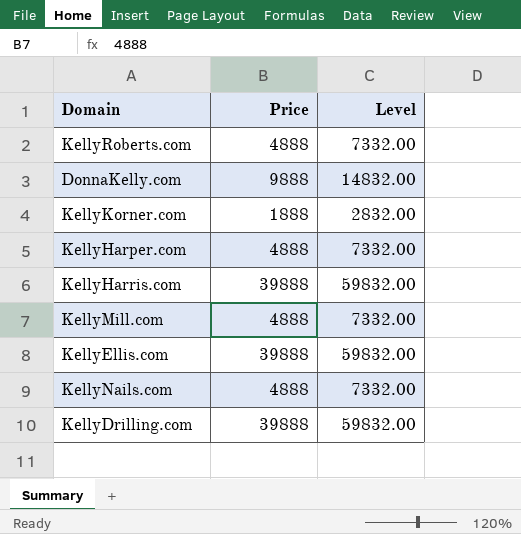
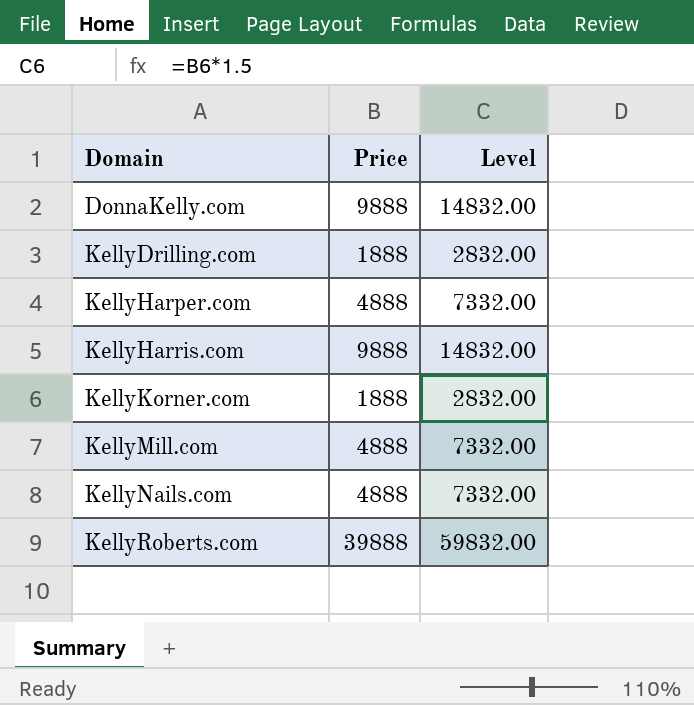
row order: none -> Domain ascending
row KellyEllis.com: 39888 | 59832.00 -> none
KellyDrilling.com | Price: 39888 -> 1888
KellyDrilling.com | Level: 59832.00 -> 2832.00
KellyHarris.com | Price: 39888 -> 9888
KellyHarris.com | Level: 59832.00 -> 14832.00
KellyRoberts.com | Price: 4888 -> 39888
KellyRoberts.com | Level: 7332.00 -> 59832.00

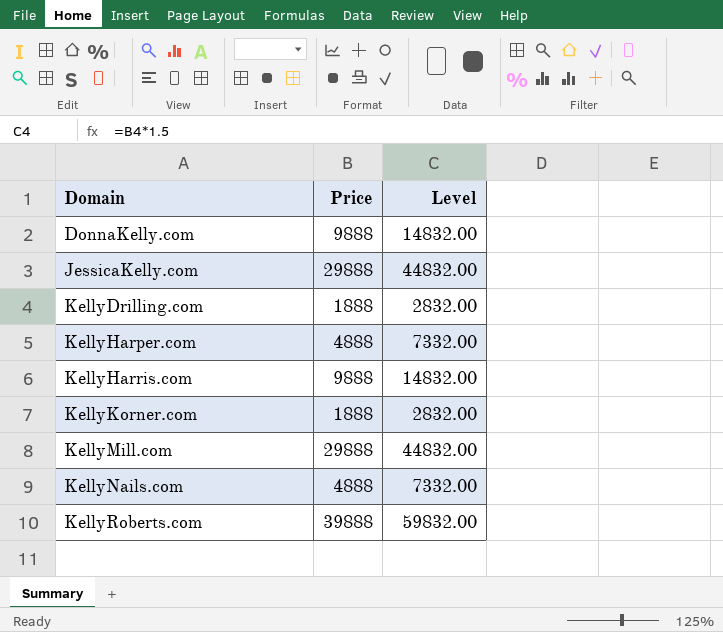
row JessicaKelly.com: none -> 29888 | 44832.00
KellyMill.com | Price: 4888 -> 29888
KellyMill.com | Level: 7332.00 -> 44832.00

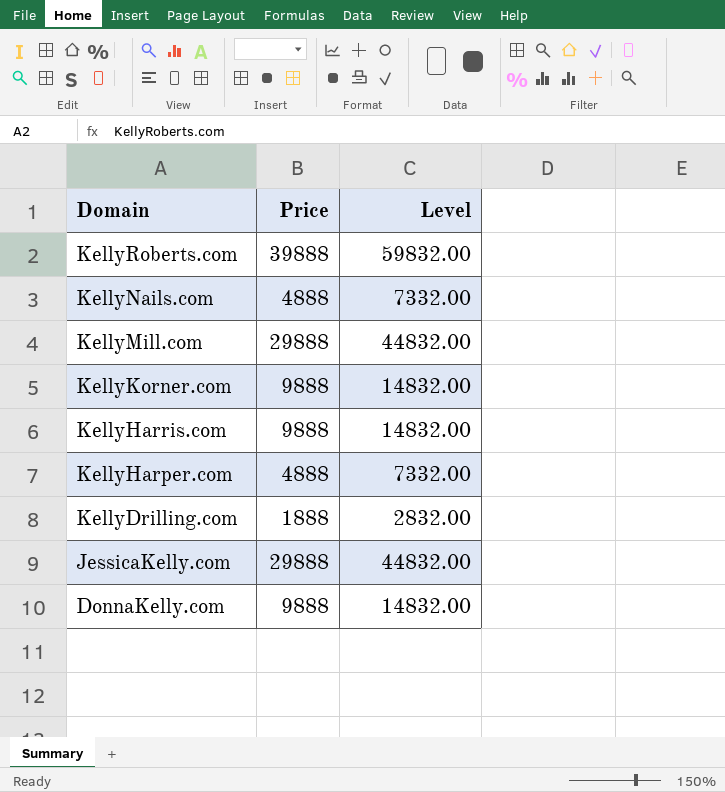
row order: Domain ascending -> Domain descending
KellyKorner.com | Price: 1888 -> 9888
KellyKorner.com | Level: 2832.00 -> 14832.00

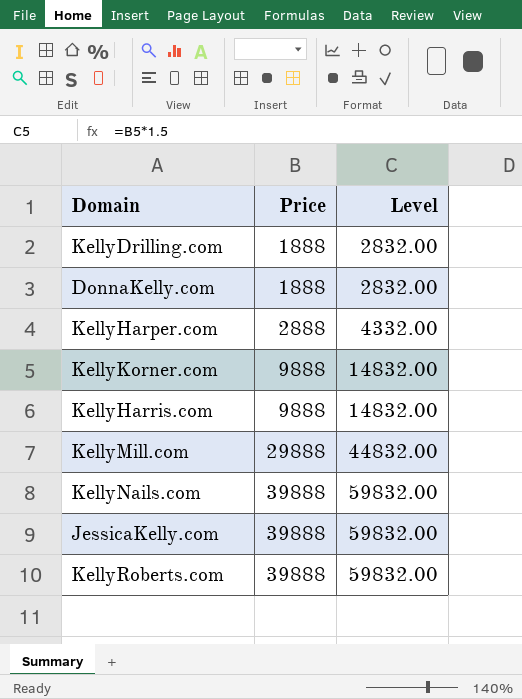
row order: Domain descending -> Price ascending
DonnaKelly.com | Price: 9888 -> 1888
DonnaKelly.com | Level: 14832.00 -> 2832.00
KellyHarper.com | Price: 4888 -> 2888
KellyHarper.com | Level: 7332.00 -> 4332.00
KellyNails.com | Price: 4888 -> 39888
KellyNails.com | Level: 7332.00 -> 59832.00
JessicaKelly.com | Price: 29888 -> 39888
JessicaKelly.com | Level: 44832.00 -> 59832.00

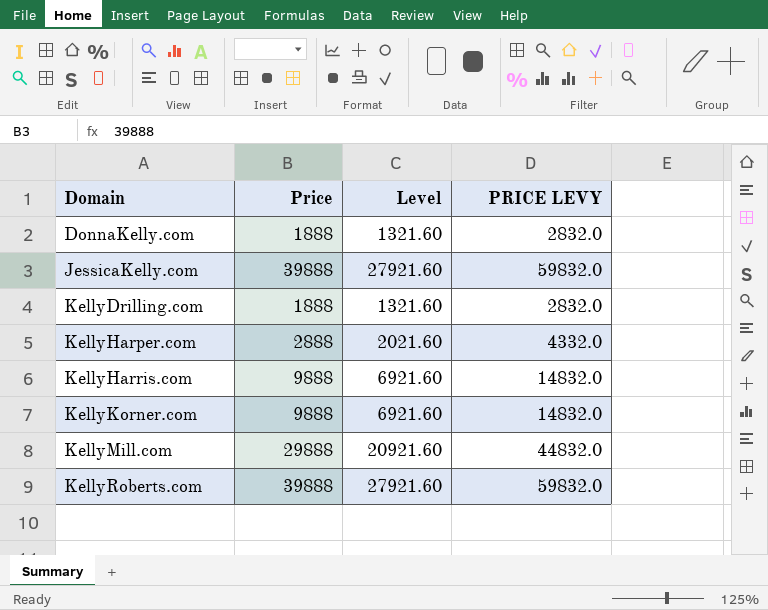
row order: Price ascending -> Domain ascending
column Level | formula: [Price] * 1.5 -> [Price] * 0.7
column PRICE LEVY | formula: none -> [Price] * 1.5
row KellyNails.com: 39888 | 59832.00 -> none

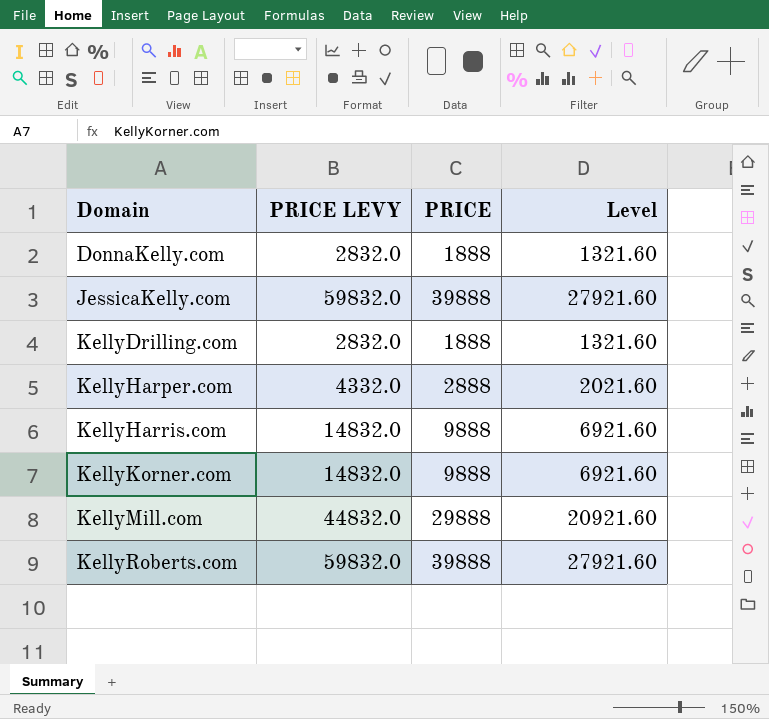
column PRICE LEVY | position: 4 -> 2
column name: Price -> PRICE

